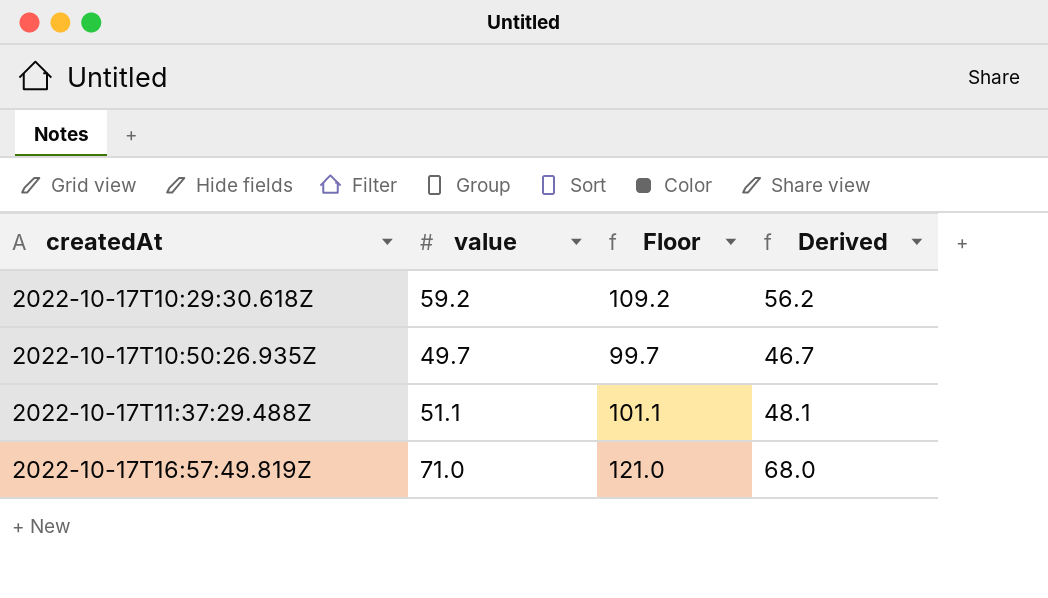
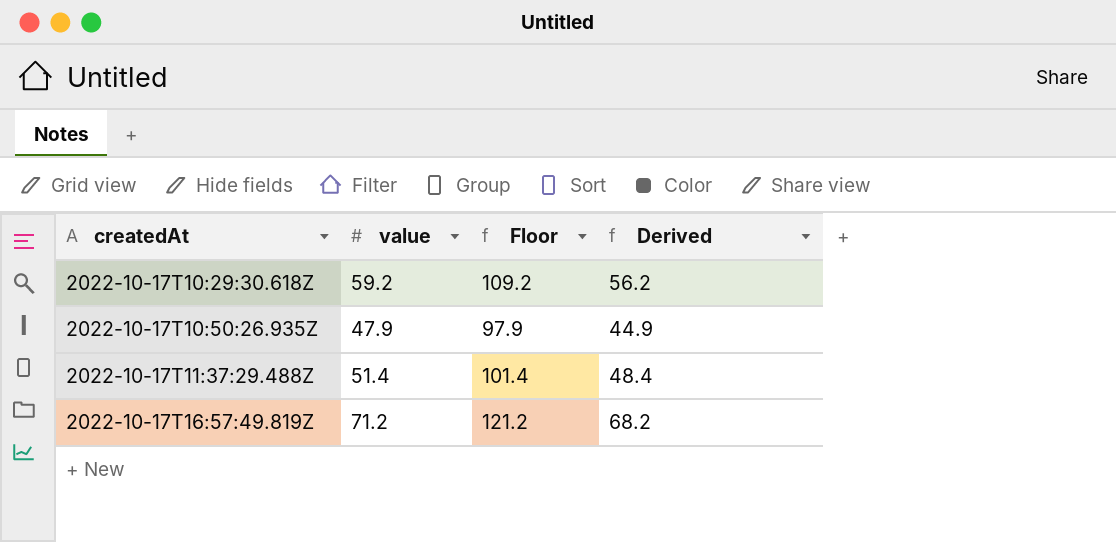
2022-10-17T10:50:26.935Z | value: 49.7 -> 47.9
2022-10-17T10:50:26.935Z | Floor: 99.7 -> 97.9
2022-10-17T10:50:26.935Z | Derived: 46.7 -> 44.9
2022-10-17T11:37:29.488Z | value: 51.1 -> 51.4
2022-10-17T11:37:29.488Z | Floor: 101.1 -> 101.4
2022-10-17T11:37:29.488Z | Derived: 48.1 -> 48.4
2022-10-17T16:57:49.819Z | value: 71.0 -> 71.2
2022-10-17T16:57:49.819Z | Floor: 121.0 -> 121.2
2022-10-17T16:57:49.819Z | Derived: 68.0 -> 68.2

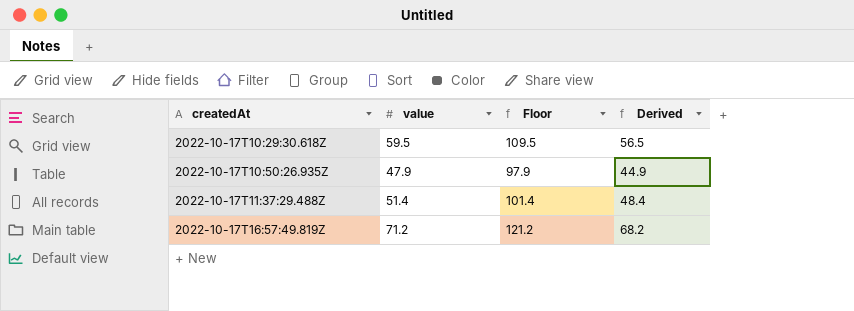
2022-10-17T10:29:30.618Z | value: 59.2 -> 59.5
2022-10-17T10:29:30.618Z | Floor: 109.2 -> 109.5
2022-10-17T10:29:30.618Z | Derived: 56.2 -> 56.5

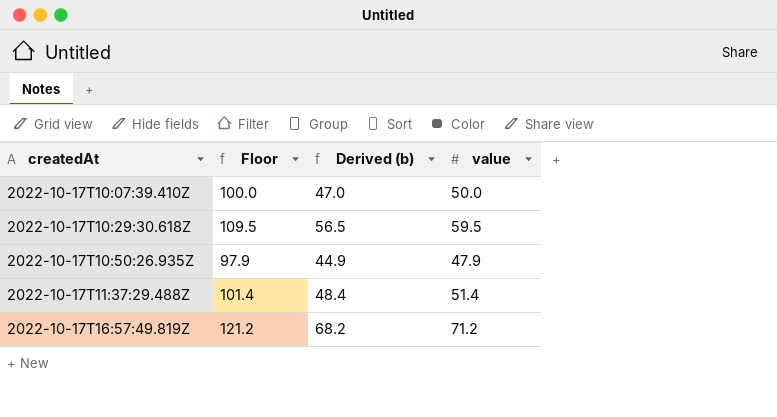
column name: Derived -> Derived (b)
column value | position: 2 -> 4
row 2022-10-17T10:07:39.410Z: none -> 100.0 | 47.0 | 50.0

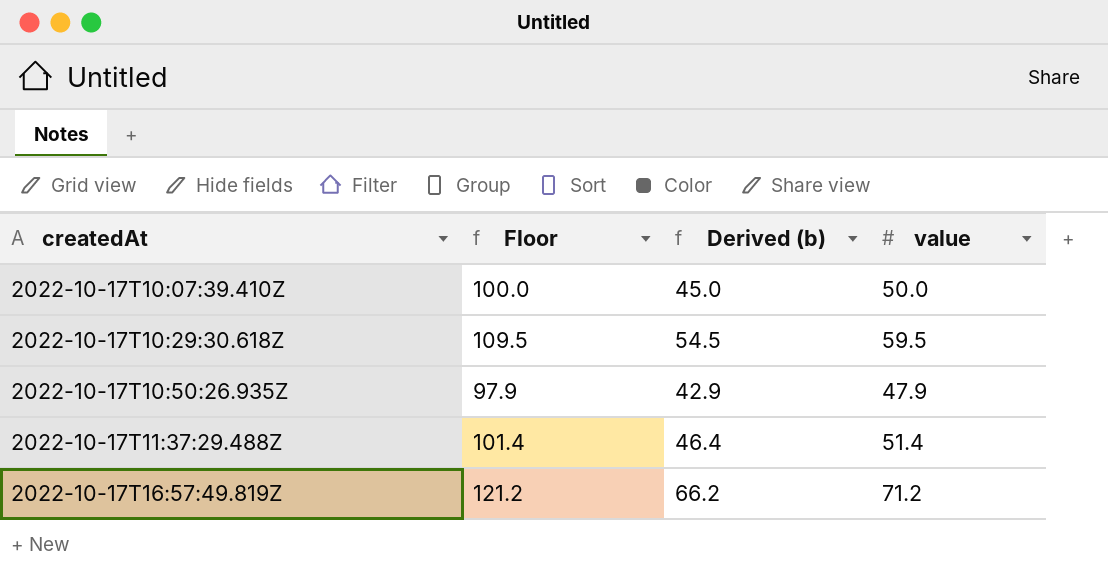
column Derived (b) | formula: [value] - 3 -> [value] - 5

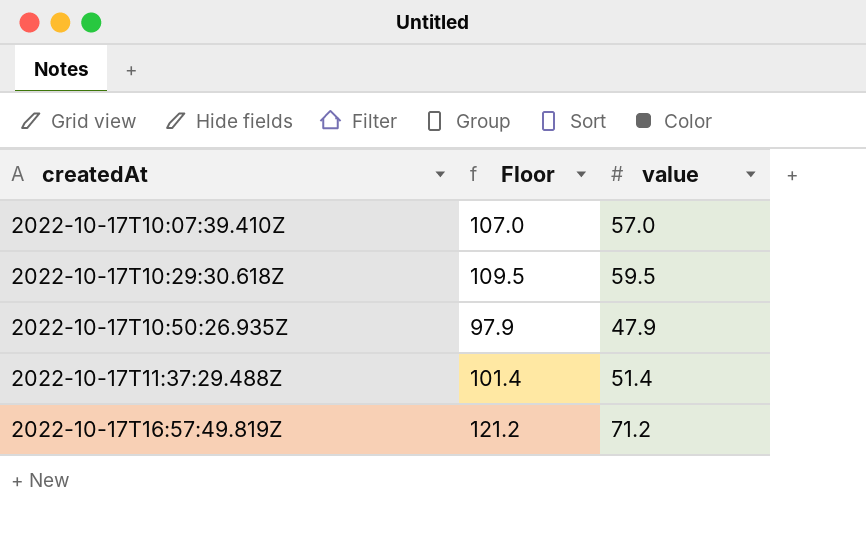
column Derived (b) | formula: [value] - 5 -> none
2022-10-17T10:07:39.410Z | Floor: 100.0 -> 107.0
2022-10-17T10:07:39.410Z | value: 50.0 -> 57.0

